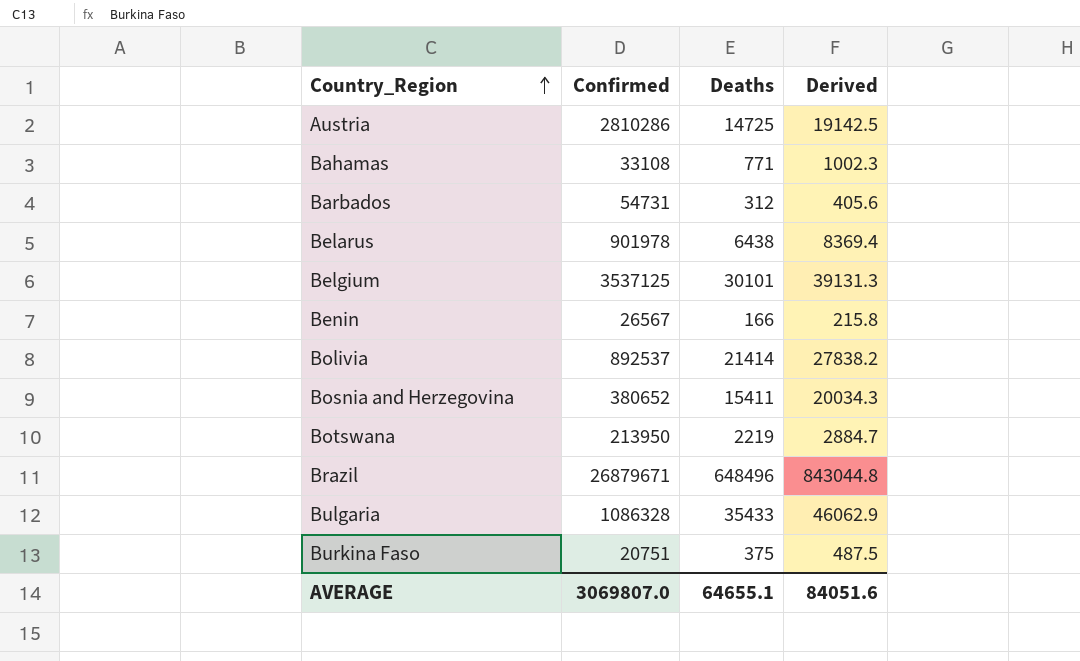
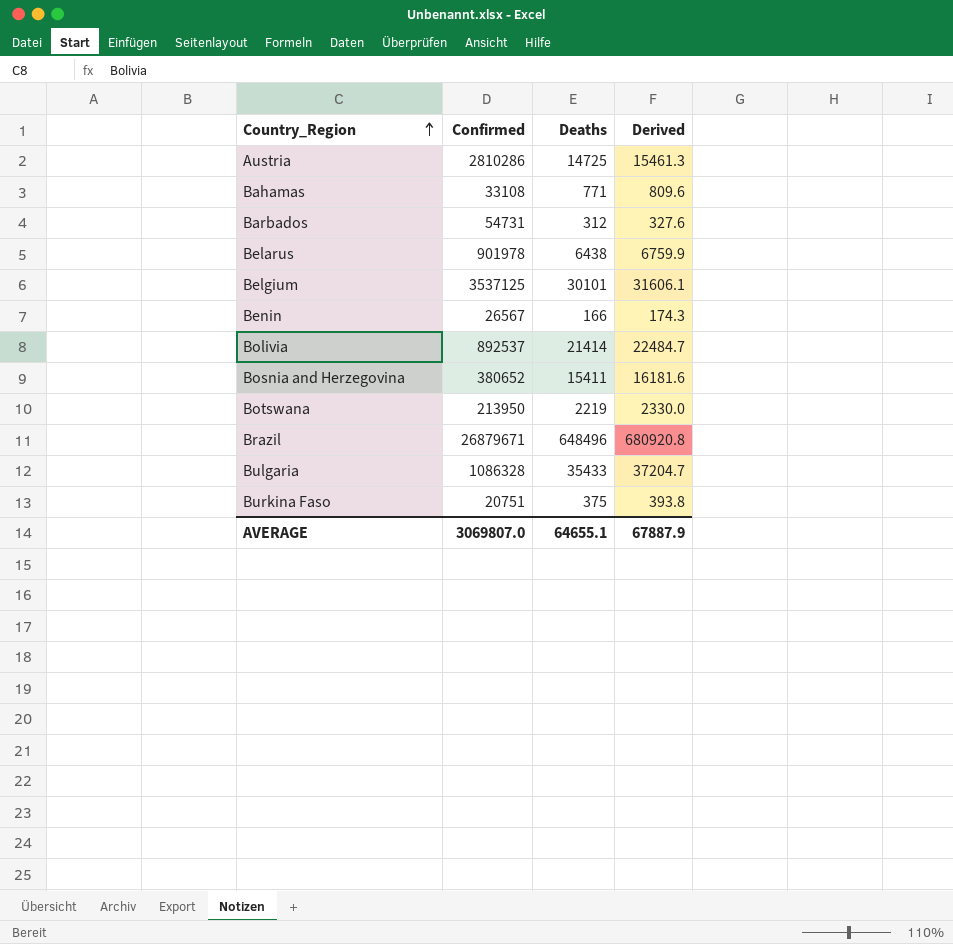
column Derived | formula: [Deaths] * 1.3 -> [Deaths] * 1.05
AVERAGE | Derived: 84051.6 -> 67887.9

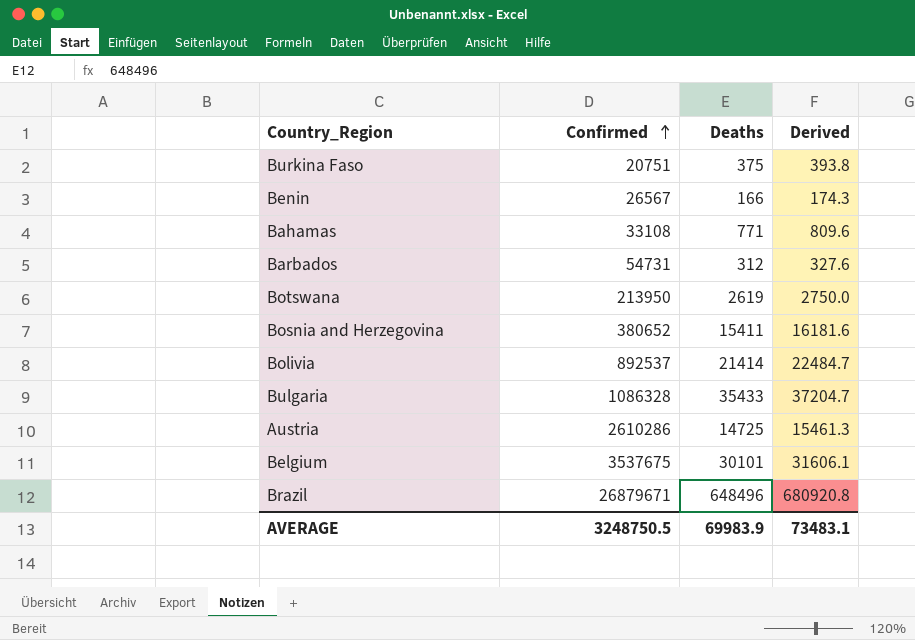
row order: Country_Region ascending -> Confirmed ascending
row Belarus: 901978 | 6438 | 6759.9 -> none
Botswana | Deaths: 2219 -> 2619
Botswana | Derived: 2330.0 -> 2750.0
Austria | Confirmed: 2810286 -> 2610286
Belgium | Confirmed: 3537125 -> 3537675
AVERAGE | Confirmed: 3069807.0 -> 3248750.5
AVERAGE | Deaths: 64655.1 -> 69983.9
AVERAGE | Derived: 67887.9 -> 73483.1

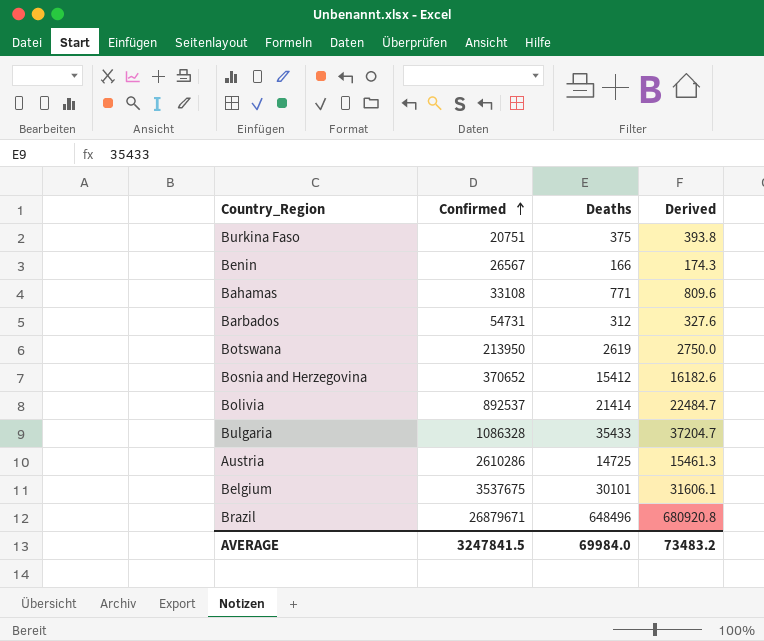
Bosnia and Herzegovina | Confirmed: 380652 -> 370652
Bosnia and Herzegovina | Deaths: 15411 -> 15412
Bosnia and Herzegovina | Derived: 16181.6 -> 16182.6
AVERAGE | Confirmed: 3248750.5 -> 3247841.5
AVERAGE | Deaths: 69983.9 -> 69984.0
AVERAGE | Derived: 73483.1 -> 73483.2

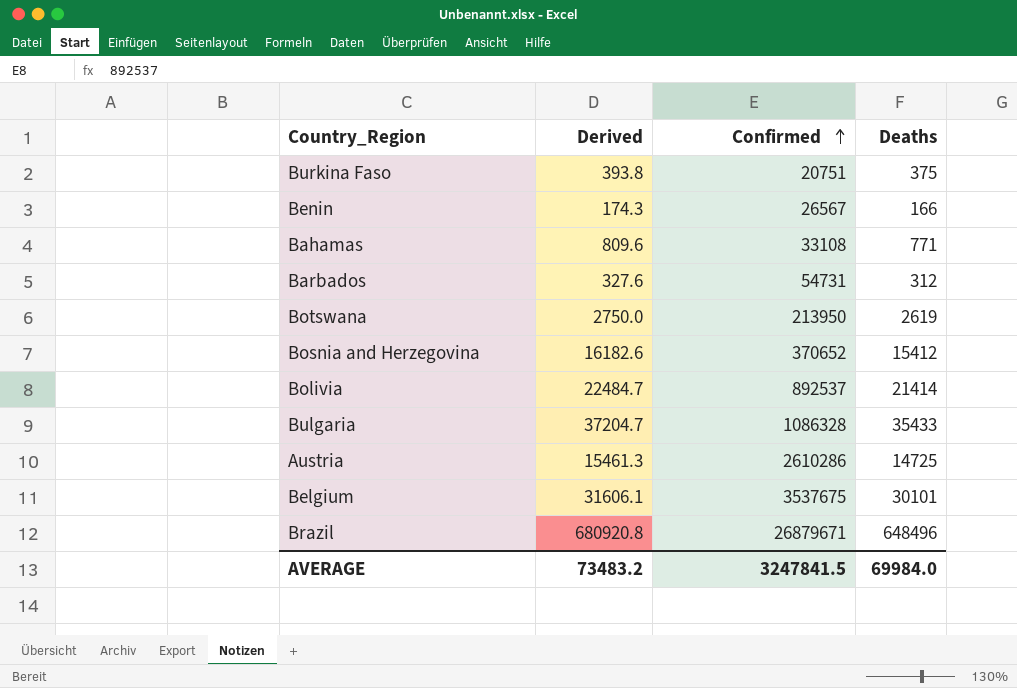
column Derived | position: 4 -> 2

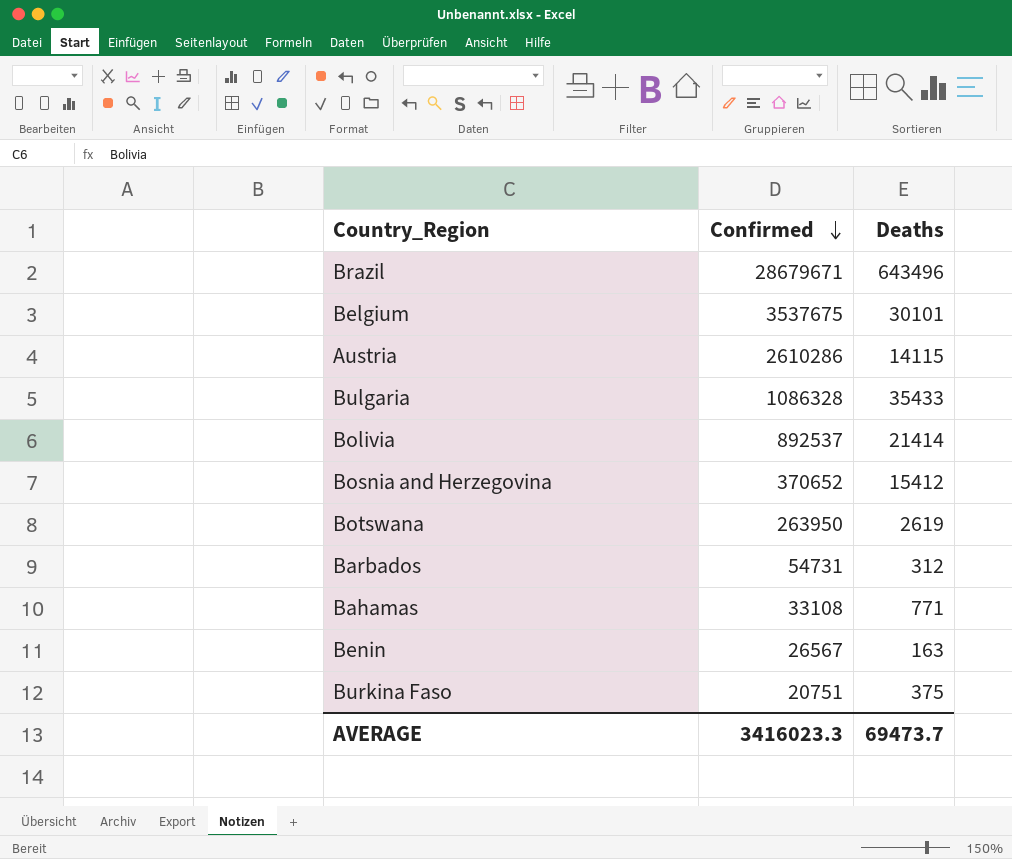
row order: Confirmed ascending -> Confirmed descending
column Derived | formula: [Deaths] * 1.05 -> none
Brazil | Confirmed: 26879671 -> 28679671
Brazil | Deaths: 648496 -> 643496
Austria | Deaths: 14725 -> 14115
Botswana | Confirmed: 213950 -> 263950
Benin | Deaths: 166 -> 163
AVERAGE | Confirmed: 3247841.5 -> 3416023.3
AVERAGE | Deaths: 69984.0 -> 69473.7

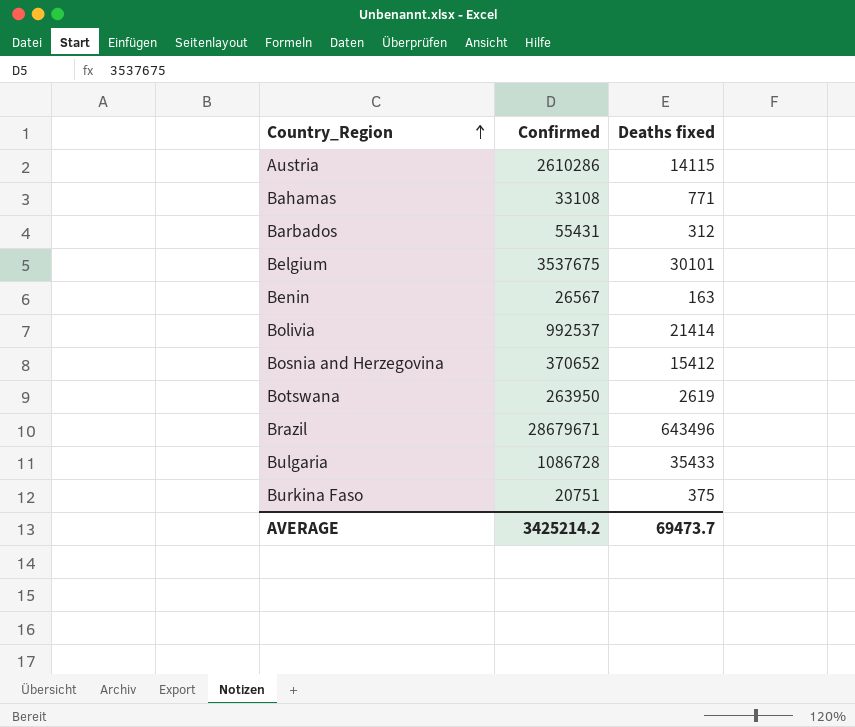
row order: Confirmed descending -> Country_Region ascending
column name: Deaths -> Deaths fixed
Barbados | Confirmed: 54731 -> 55431
Bolivia | Confirmed: 892537 -> 992537
Bulgaria | Confirmed: 1086328 -> 1086728
AVERAGE | Confirmed: 3416023.3 -> 3425214.2

